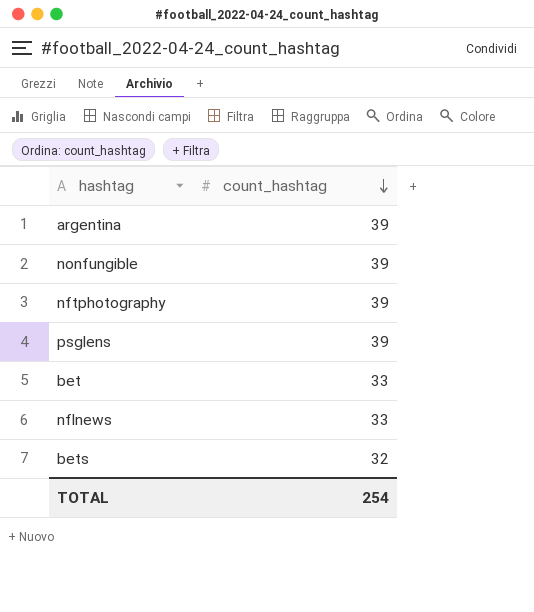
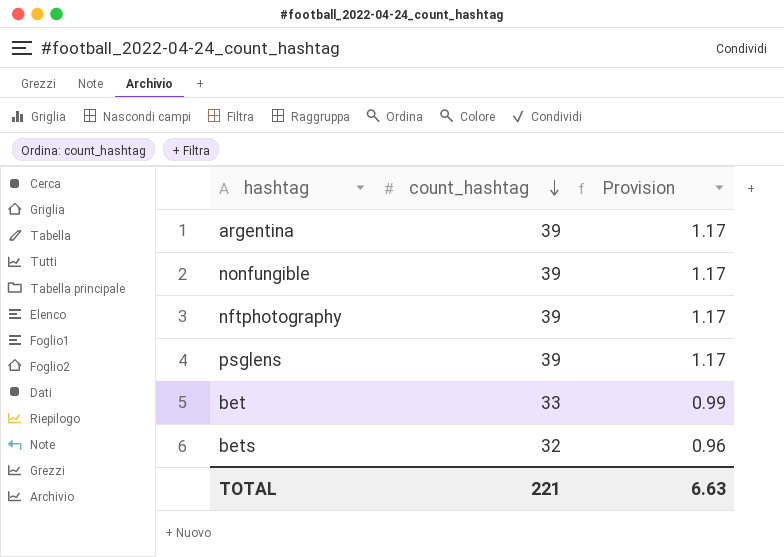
column Provision | formula: none -> [count_hashtag] * 0.03
row nflnews: 33 -> none
TOTAL | count_hashtag: 254 -> 221

